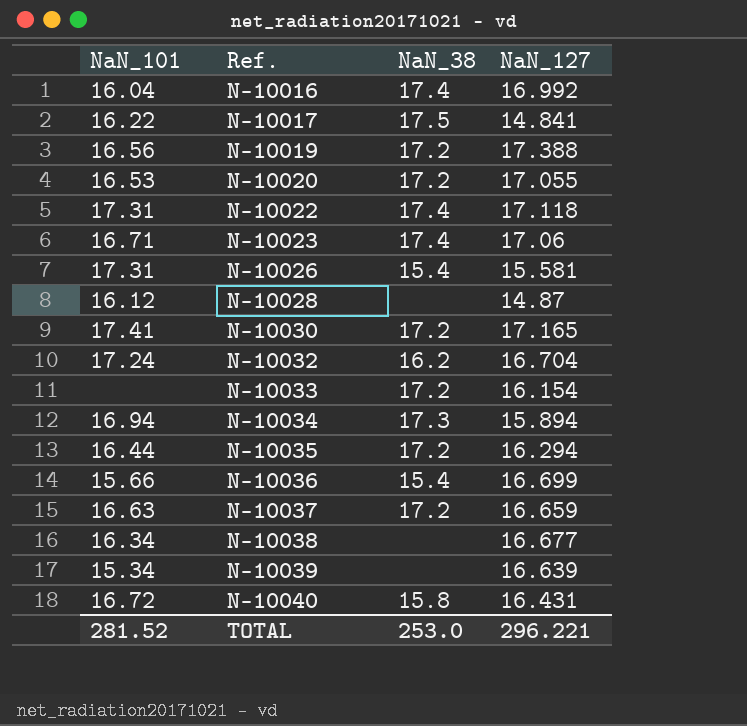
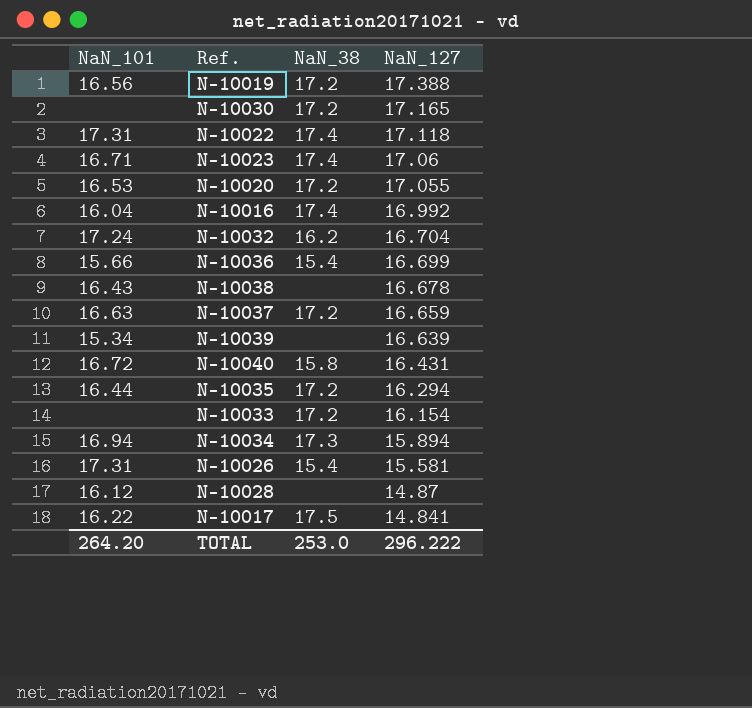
row order: Ref. ascending -> NaN_127 descending
N-10030 | NaN_101: 17.41 -> none
N-10038 | NaN_101: 16.34 -> 16.43
N-10038 | NaN_127: 16.677 -> 16.678
TOTAL | NaN_101: 281.52 -> 264.20
TOTAL | NaN_127: 296.221 -> 296.222

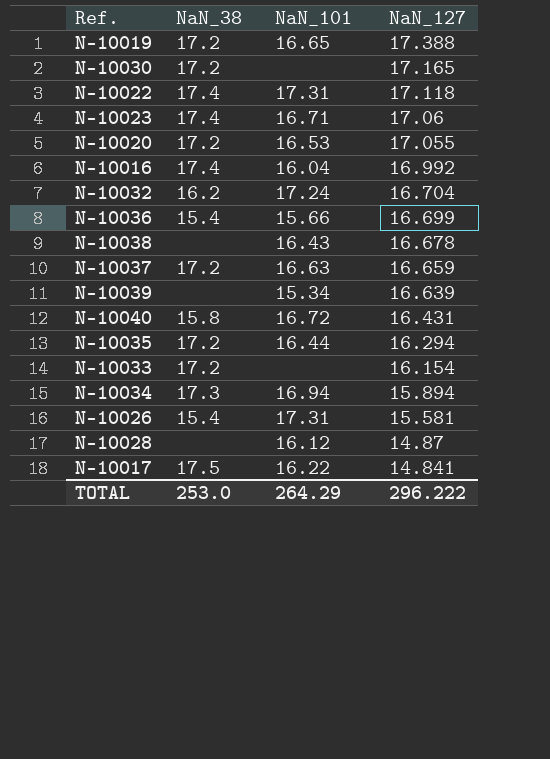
column NaN_101 | position: 1 -> 3
N-10019 | NaN_101: 16.56 -> 16.65
TOTAL | NaN_101: 264.20 -> 264.29

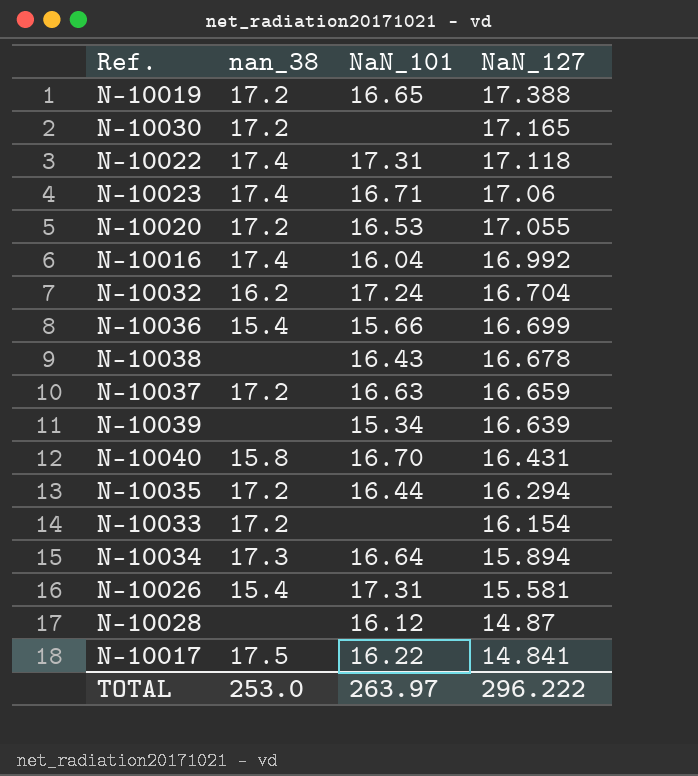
column name: NaN_38 -> nan_38
N-10040 | NaN_101: 16.72 -> 16.70
N-10034 | NaN_101: 16.94 -> 16.64
TOTAL | NaN_101: 264.29 -> 263.97

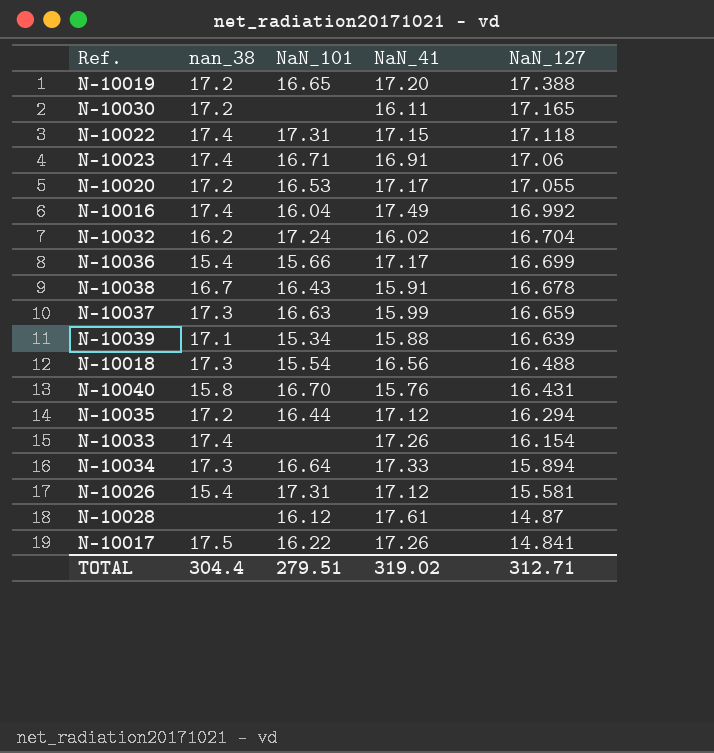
column NaN_41 | position: none -> 4
N-10038 | nan_38: none -> 16.7
N-10037 | nan_38: 17.2 -> 17.3
N-10039 | nan_38: none -> 17.1
row N-10018: none -> 17.3 | 15.54 | 16.56 | 16.488
N-10033 | nan_38: 17.2 -> 17.4
TOTAL | nan_38: 253.0 -> 304.4
TOTAL | NaN_101: 263.97 -> 279.51
TOTAL | NaN_127: 296.222 -> 312.71

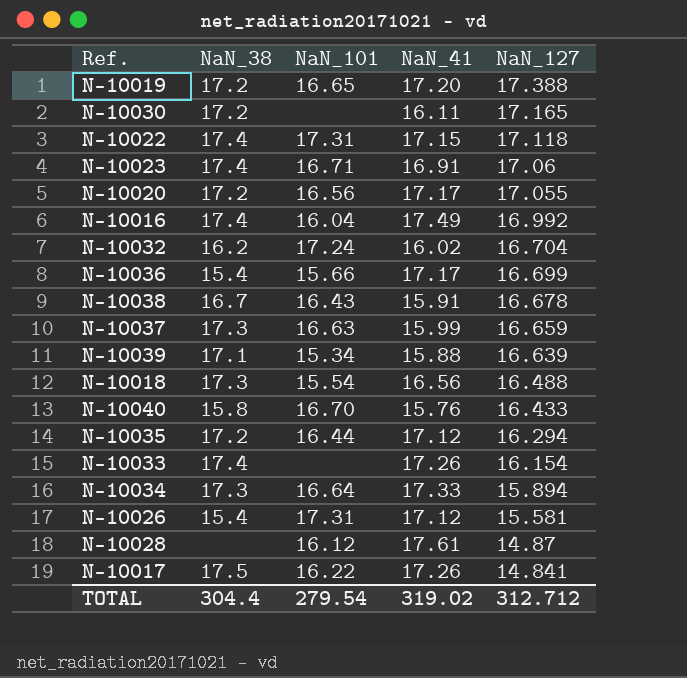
column name: nan_38 -> NaN_38
N-10020 | NaN_101: 16.53 -> 16.56
N-10040 | NaN_127: 16.431 -> 16.433
TOTAL | NaN_101: 279.51 -> 279.54
TOTAL | NaN_127: 312.71 -> 312.712

